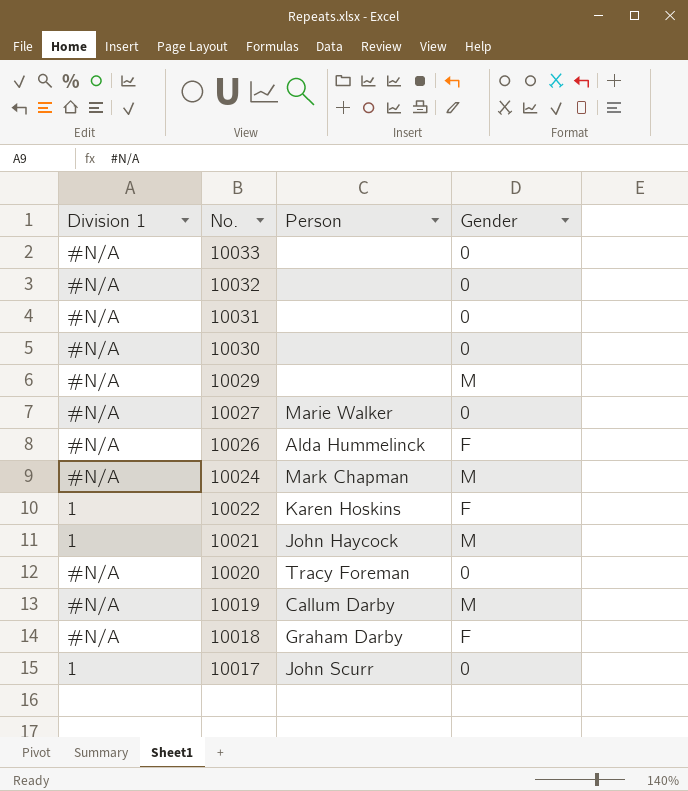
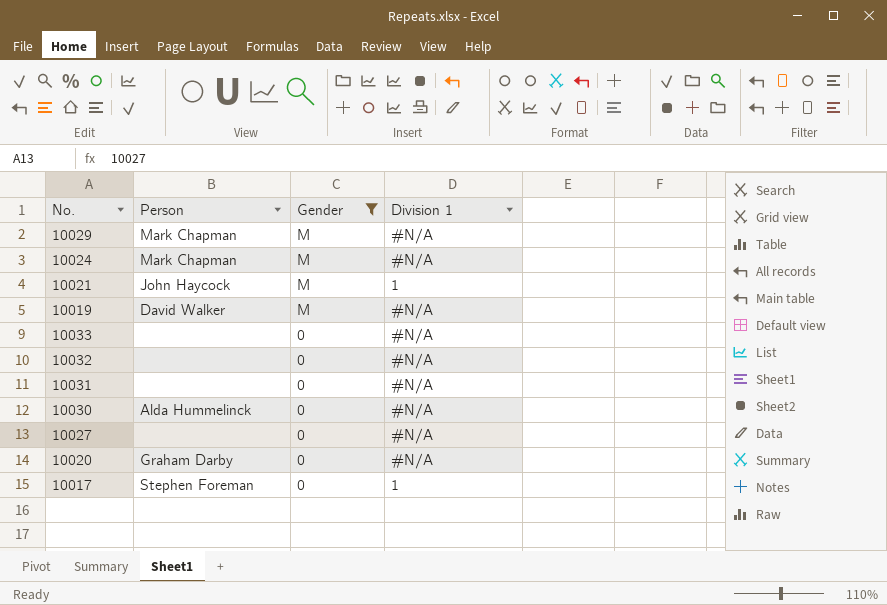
filter: none -> Gender != F
row order: No. descending -> Gender descending
column Division 1 | position: 1 -> 4
10029 | Person: none -> Mark Chapman
10019 | Person: Callum Darby -> David Walker
10030 | Person: none -> Alda Hummelinck
10027 | Person: Marie Walker -> none
10020 | Person: Tracy Foreman -> Graham Darby
10017 | Person: John Scurr -> Stephen Foreman

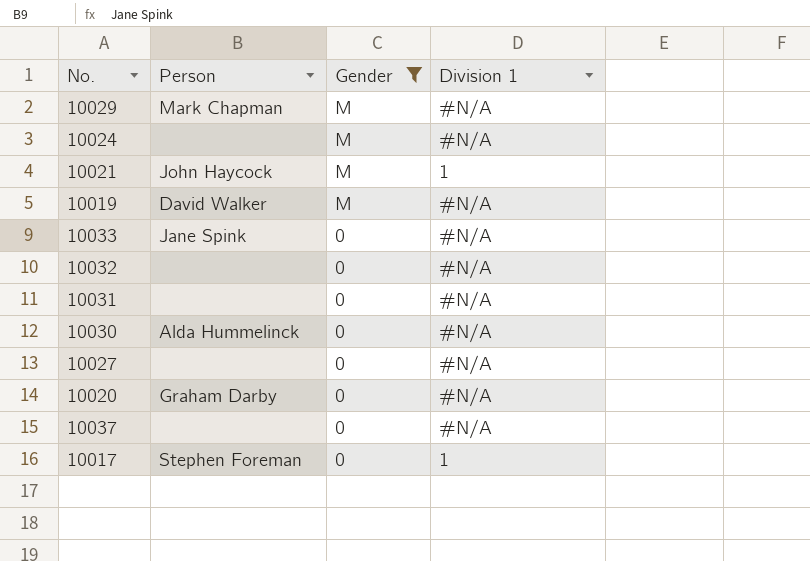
10024 | Person: Mark Chapman -> none
10033 | Person: none -> Jane Spink
row 10037: none -> none | 0 | #N/A

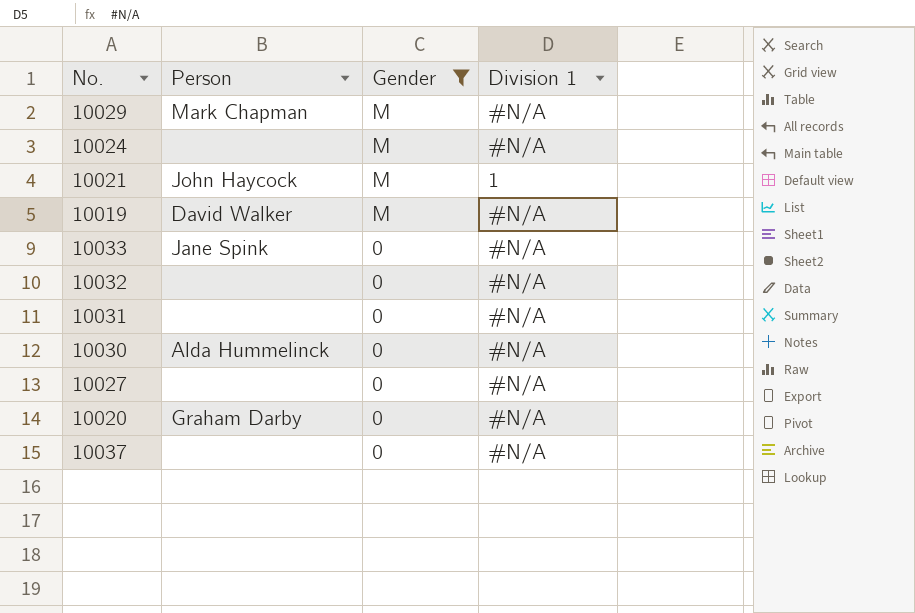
row 10017: Stephen Foreman | 0 | 1 -> none

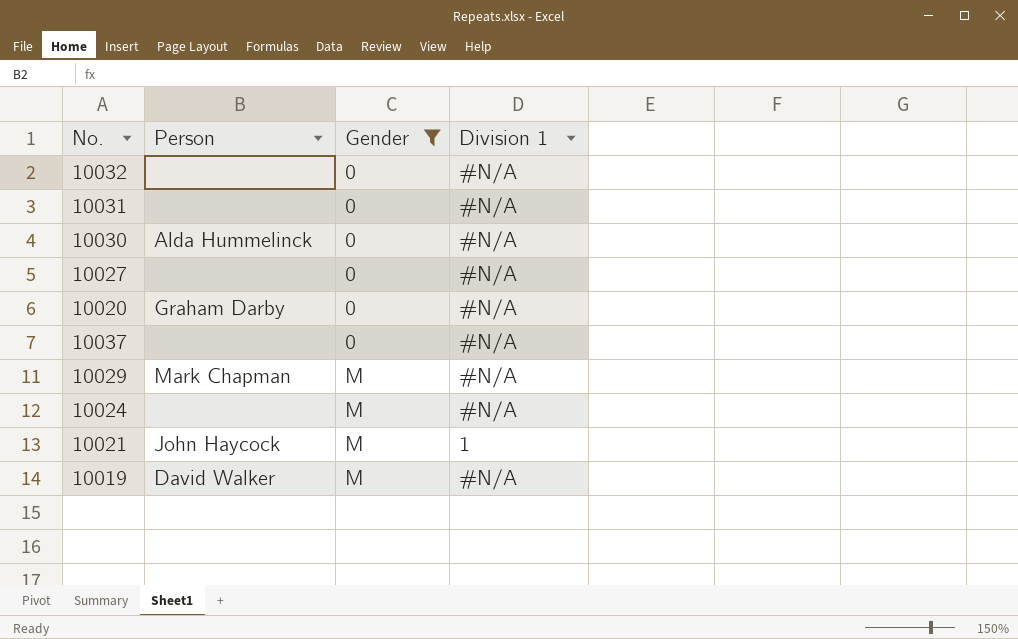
row order: Gender descending -> Gender ascending
row 10033: Jane Spink | 0 | #N/A -> none

